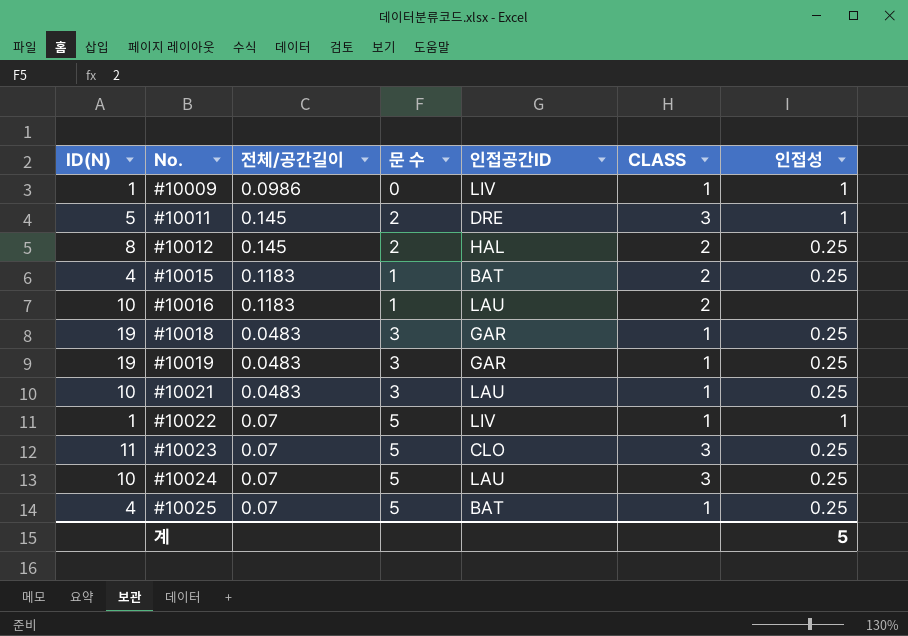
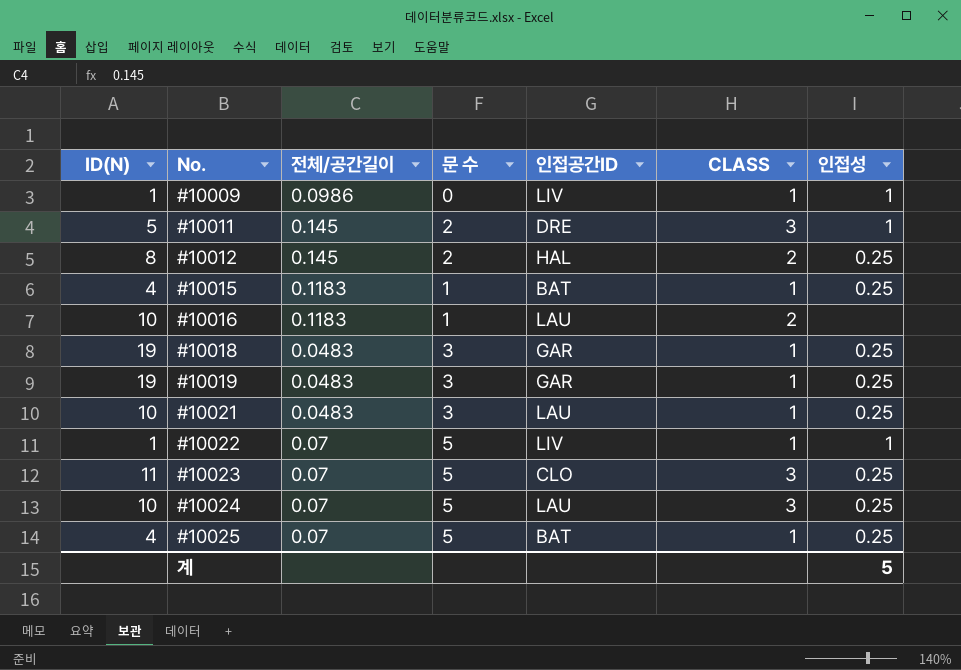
#10015 | CLASS: 2 -> 1

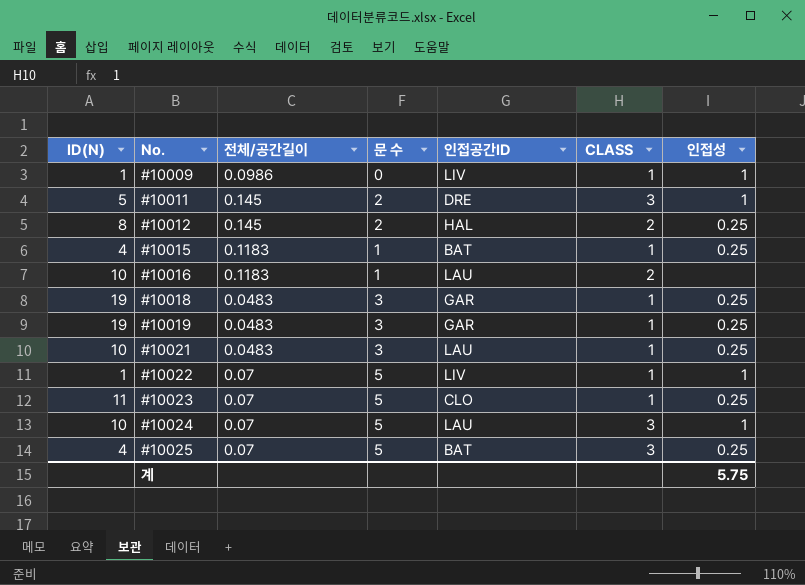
#10023 | CLASS: 3 -> 1
#10024 | 인접성: 0.25 -> 1
#10025 | CLASS: 1 -> 3
계 | 인접성: 5 -> 5.75

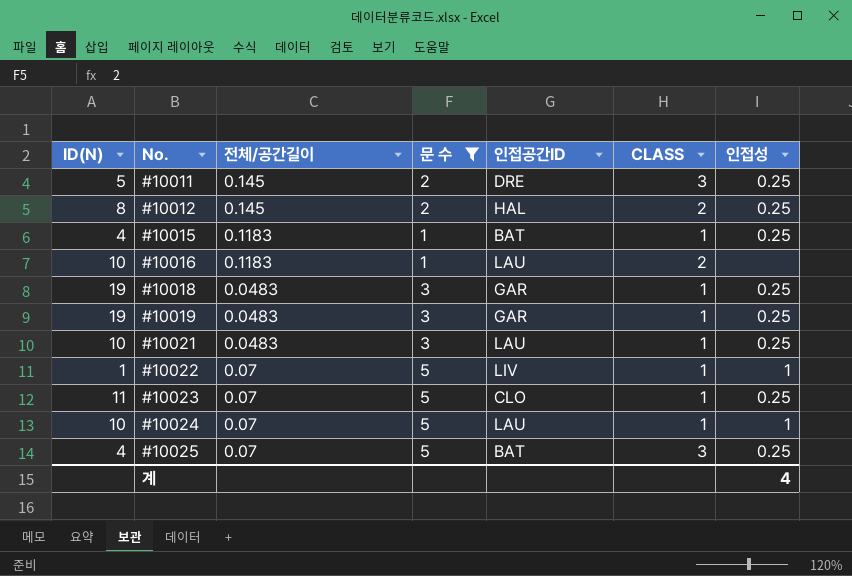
filter: none -> 문 수 != 0
#10011 | 인접성: 1 -> 0.25
#10024 | CLASS: 3 -> 1
계 | 인접성: 5.75 -> 4

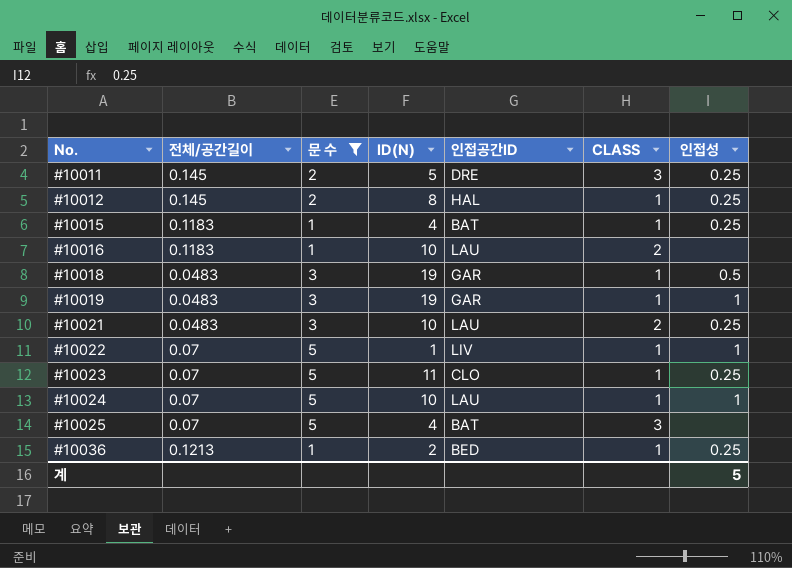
column ID(N) | position: 1 -> 4
#10012 | CLASS: 2 -> 1
#10018 | 인접성: 0.25 -> 0.5
#10019 | 인접성: 0.25 -> 1
#10021 | CLASS: 1 -> 2
#10025 | 인접성: 0.25 -> none
row #10036: none -> 0.1213 | 1 | 2 | BED | 1 | 0.25
계 | 인접성: 4 -> 5

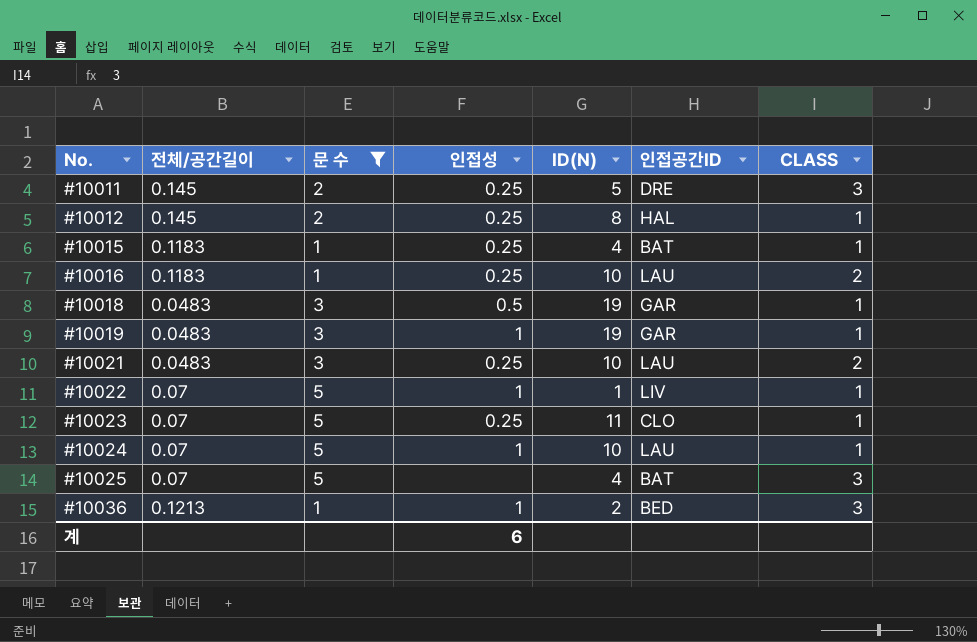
column 인접성 | position: 7 -> 4
#10016 | 인접성: none -> 0.25
#10036 | 인접성: 0.25 -> 1
#10036 | CLASS: 1 -> 3
계 | 인접성: 5 -> 6

